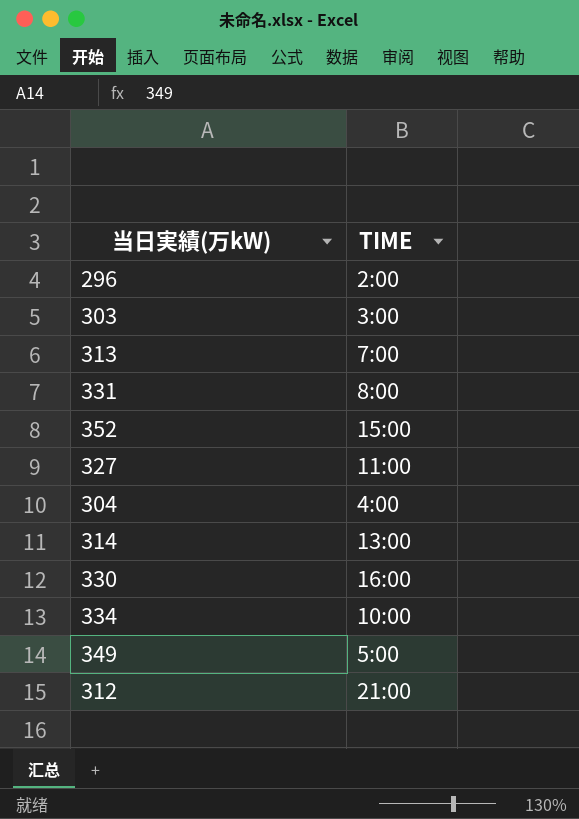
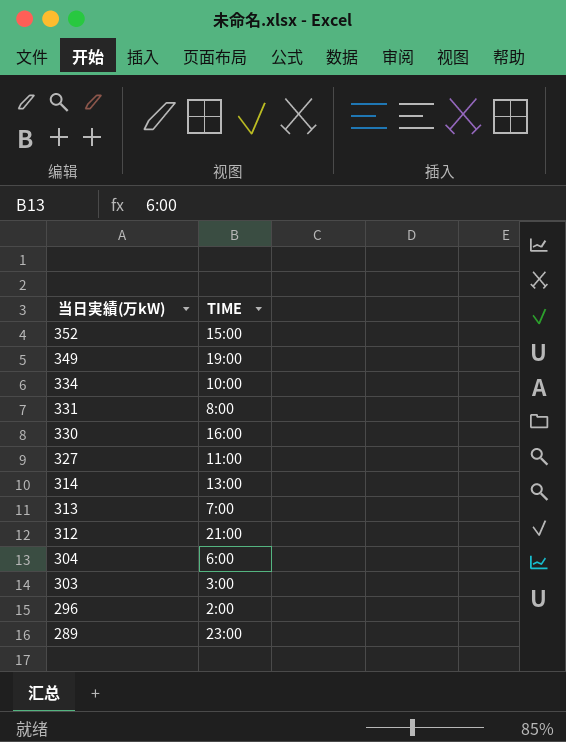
row order: none -> 当日実績(万kW) descending
349 | TIME: 5:00 -> 19:00
304 | TIME: 4:00 -> 6:00
row 289: none -> 23:00

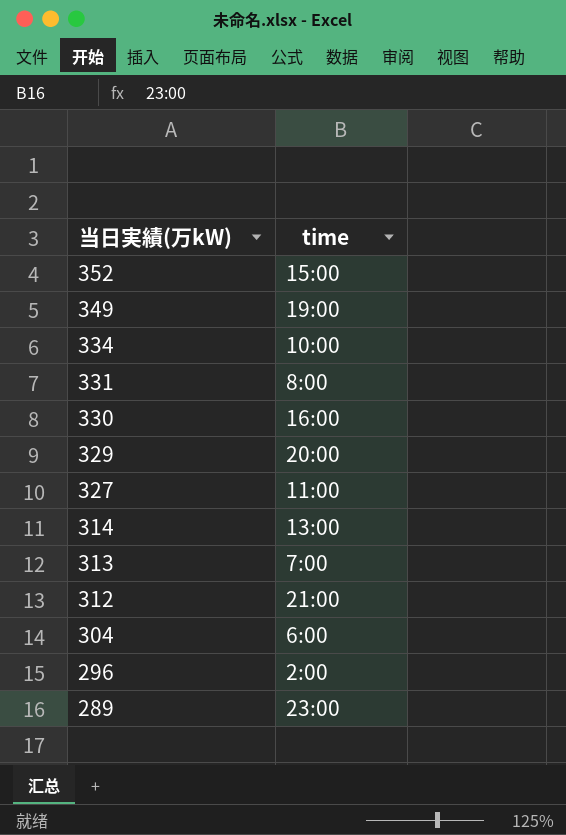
column name: TIME -> time
row 303: 3:00 -> none
row 329: none -> 20:00

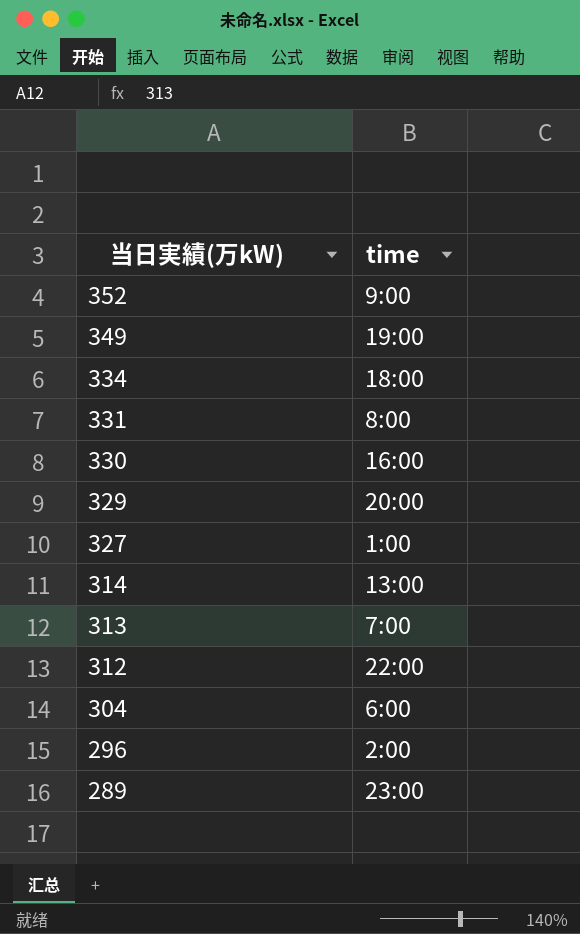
352 | time: 15:00 -> 9:00
334 | time: 10:00 -> 18:00
327 | time: 11:00 -> 1:00
312 | time: 21:00 -> 22:00

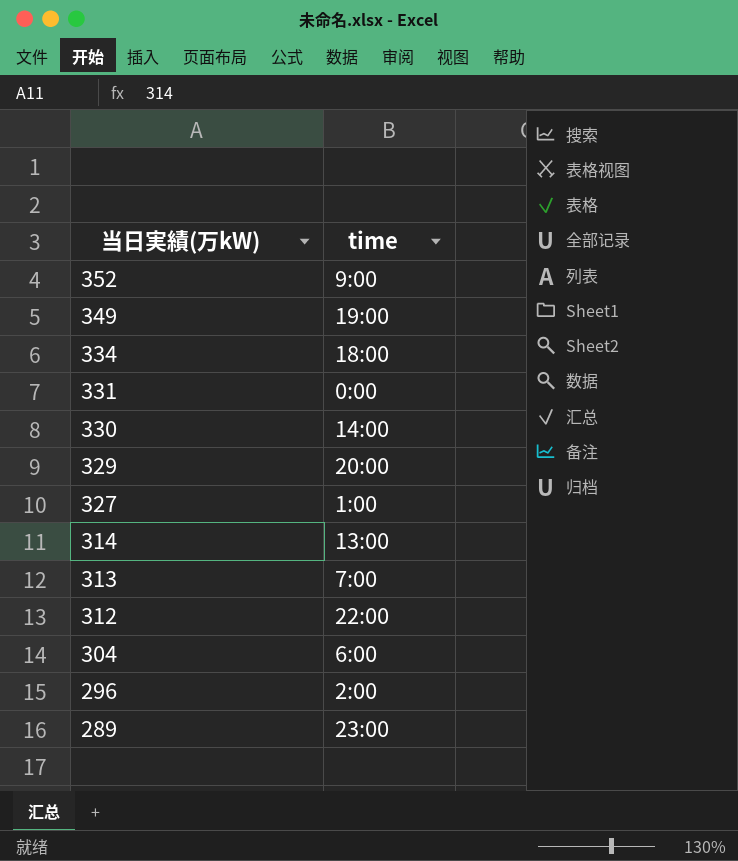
331 | time: 8:00 -> 0:00
330 | time: 16:00 -> 14:00

